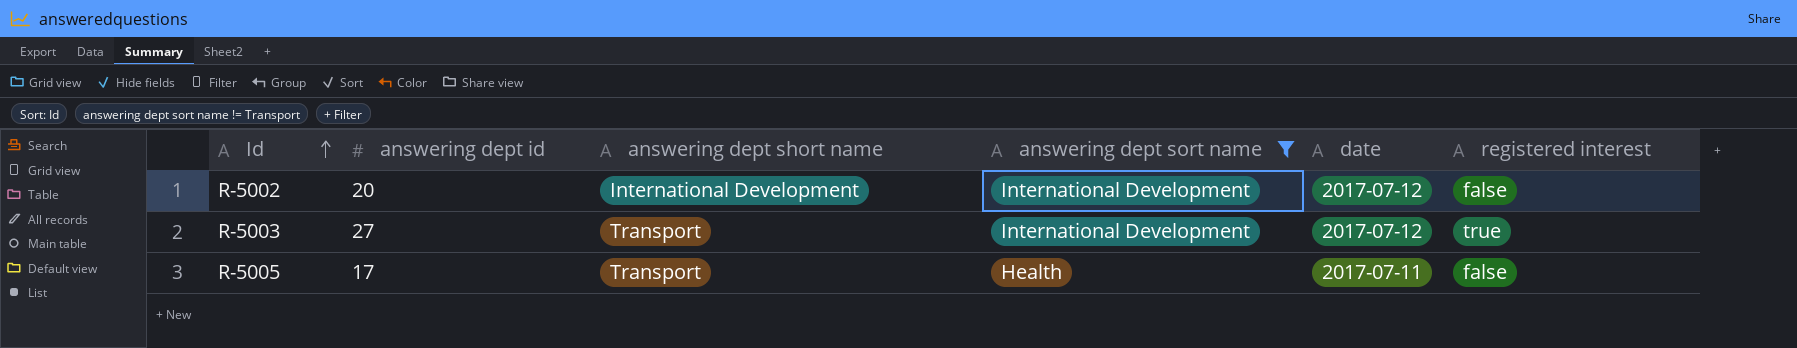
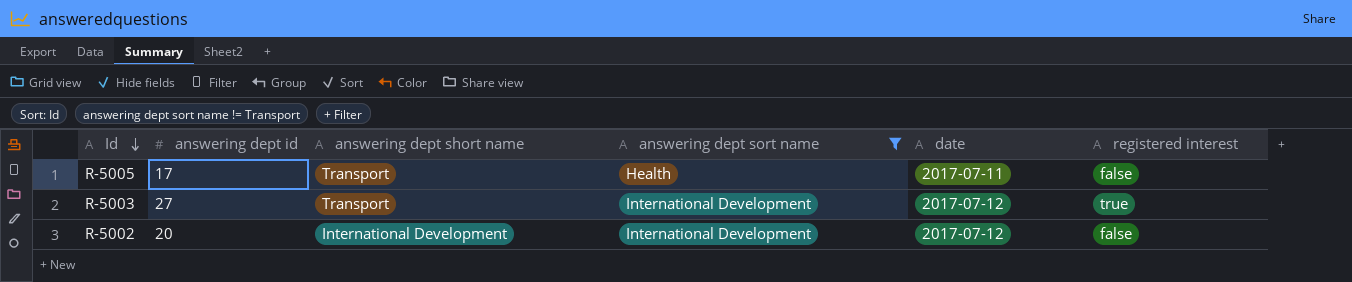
row order: Id ascending -> Id descending

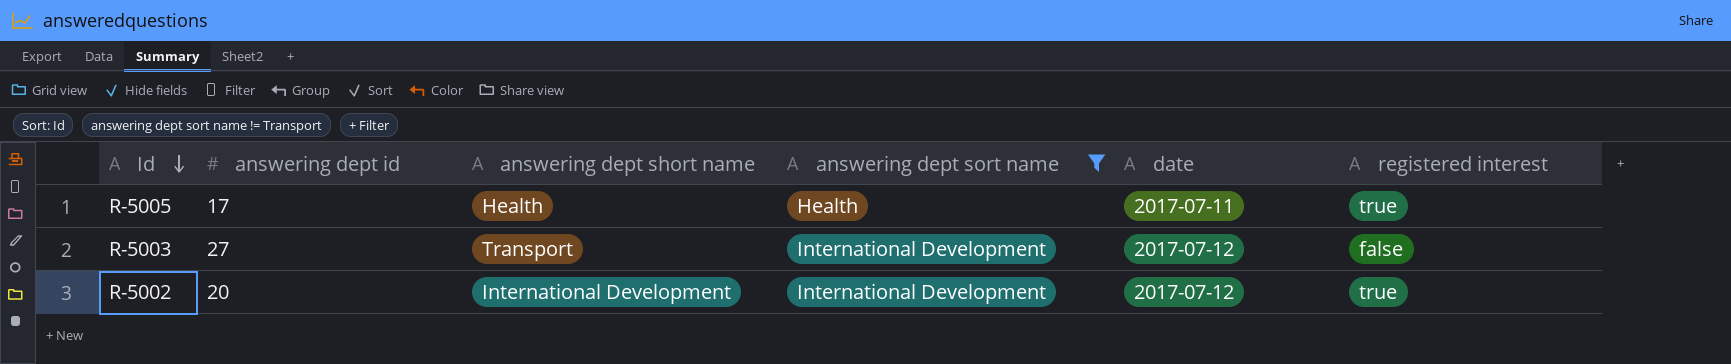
R-5005 | answering dept short name: Transport -> Health
R-5005 | registered interest: false -> true
R-5003 | registered interest: true -> false
R-5002 | registered interest: false -> true

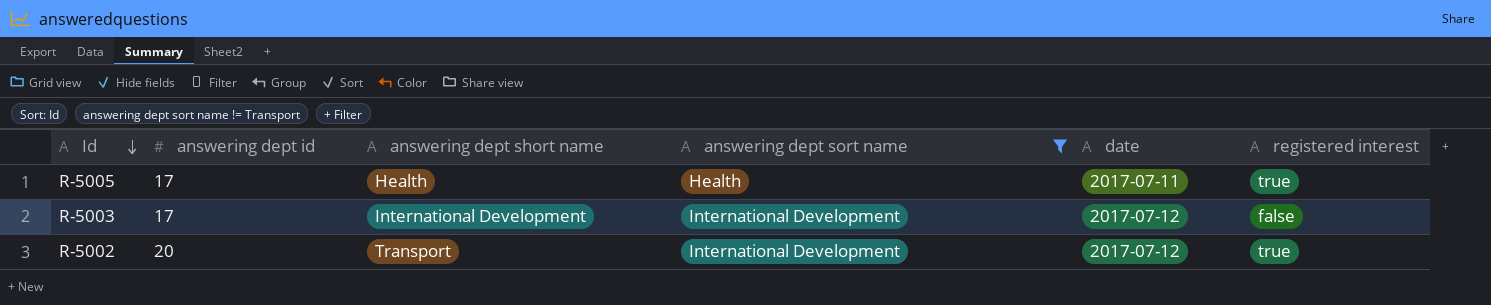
R-5003 | answering dept id: 27 -> 17
R-5003 | answering dept short name: Transport -> International Development
R-5002 | answering dept short name: International Development -> Transport

